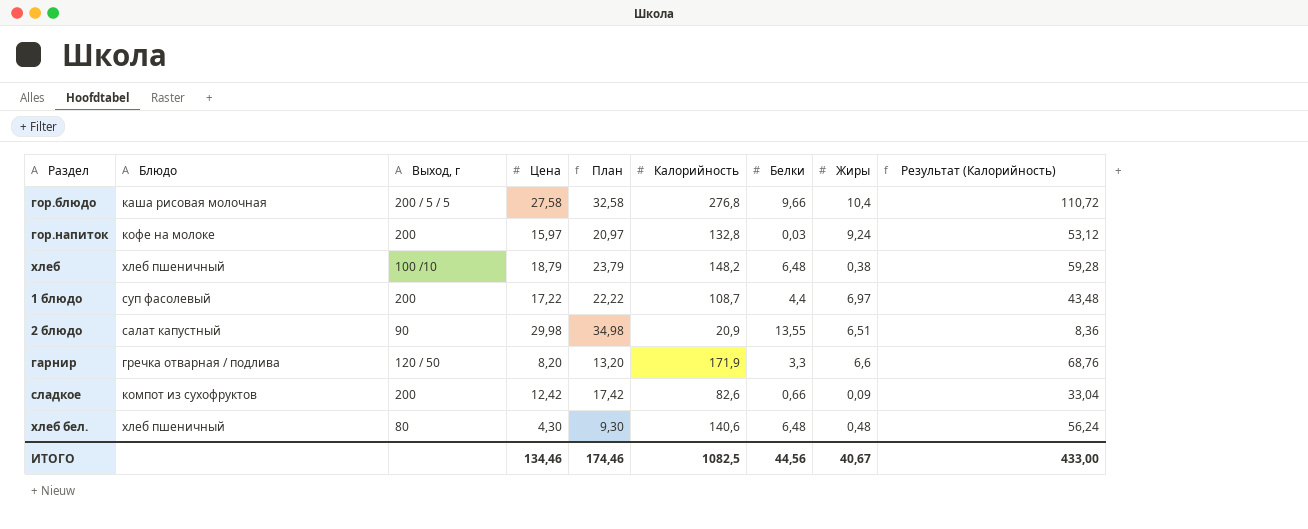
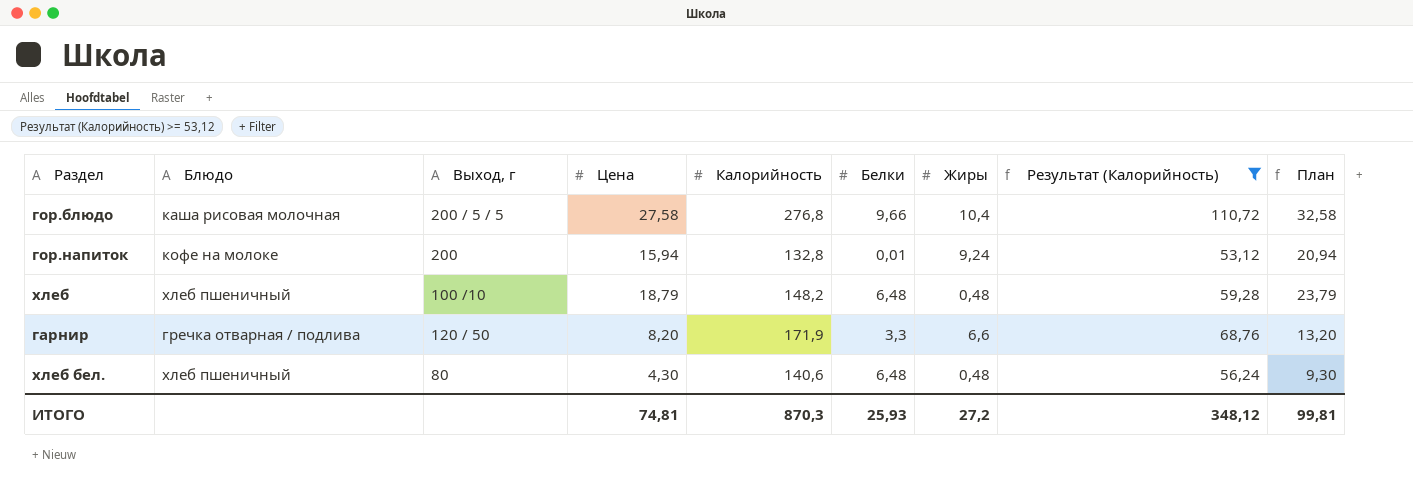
filter: none -> Результат (Калорийность) >= 53,12
column План | position: 5 -> 9
гор.напиток | Цена: 15,97 -> 15,94
гор.напиток | Белки: 0,03 -> 0,01
гор.напиток | План: 20,97 -> 20,94
хлеб | Жиры: 0,38 -> 0,48
ИТОГО | Цена: 134,46 -> 74,81
ИТОГО | Калорийность: 1082,5 -> 870,3
ИТОГО | Белки: 44,56 -> 25,93
ИТОГО | Жиры: 40,67 -> 27,2
ИТОГО | Результат (Калорийность): 433,00 -> 348,12
ИТОГО | План: 174,46 -> 99,81

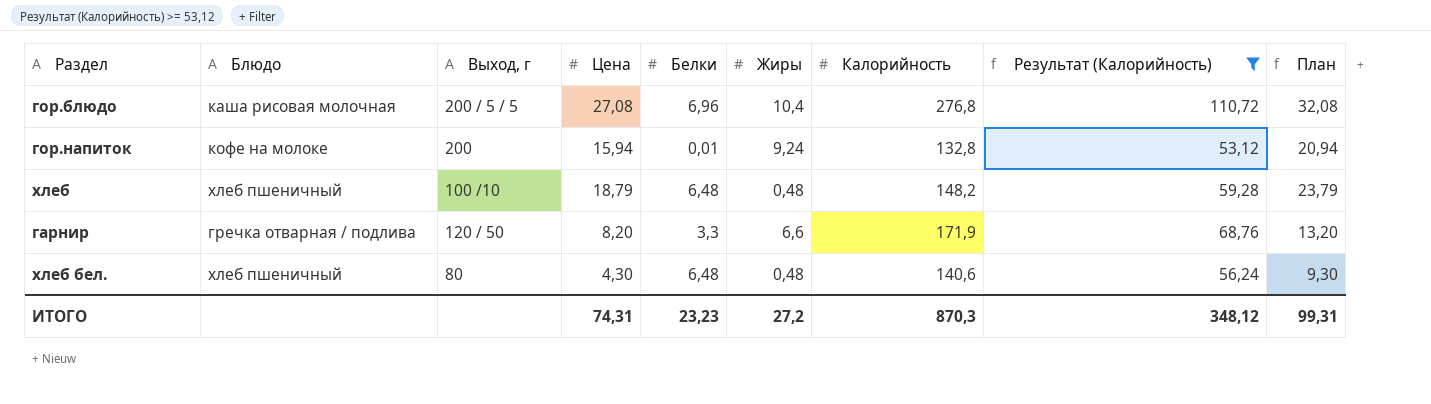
column Калорийность | position: 5 -> 7
гор.блюдо | Цена: 27,58 -> 27,08
гор.блюдо | Белки: 9,66 -> 6,96
гор.блюдо | План: 32,58 -> 32,08
ИТОГО | Цена: 74,81 -> 74,31
ИТОГО | Белки: 25,93 -> 23,23
ИТОГО | План: 99,81 -> 99,31

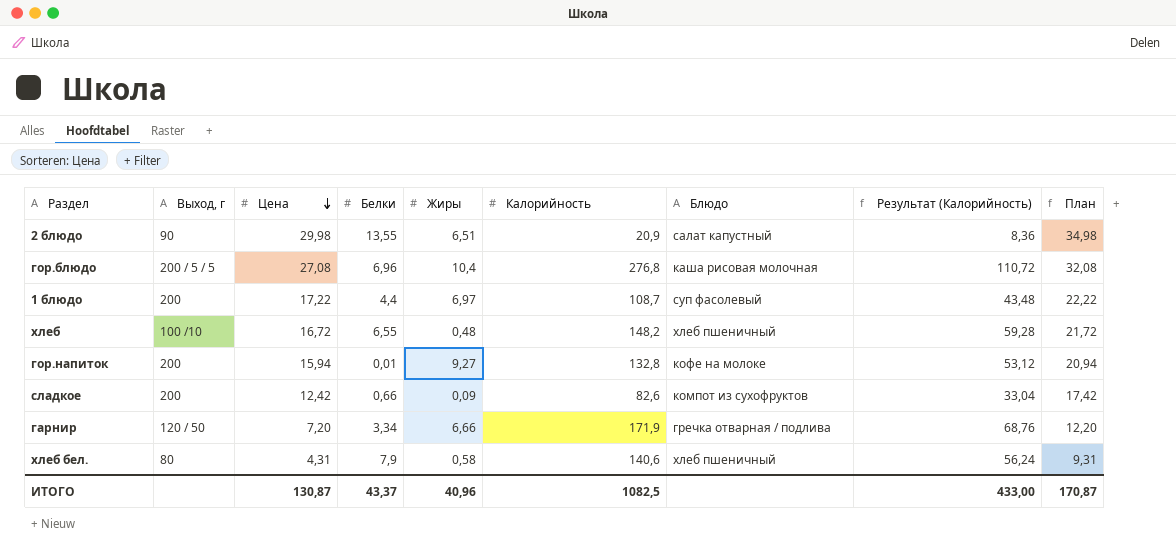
filter: Результат (Калорийность) >= 53,12 -> none
row order: none -> Цена descending
column Блюдо | position: 2 -> 7
хлеб | Цена: 18,79 -> 16,72
хлеб | Белки: 6,48 -> 6,55
хлеб | План: 23,79 -> 21,72
гор.напиток | Жиры: 9,24 -> 9,27
гарнир | Цена: 8,20 -> 7,20
гарнир | Белки: 3,3 -> 3,34
гарнир | Жиры: 6,6 -> 6,66
гарнир | План: 13,20 -> 12,20
хлеб бел. | Цена: 4,30 -> 4,31
хлеб бел. | Белки: 6,48 -> 7,9
хлеб бел. | Жиры: 0,48 -> 0,58
хлеб бел. | План: 9,30 -> 9,31
ИТОГО | Цена: 74,31 -> 130,87
ИТОГО | Белки: 23,23 -> 43,37
ИТОГО | Жиры: 27,2 -> 40,96
ИТОГО | Калорийность: 870,3 -> 1082,5
ИТОГО | Результат (Калорийность): 348,12 -> 433,00
ИТОГО | План: 99,31 -> 170,87

